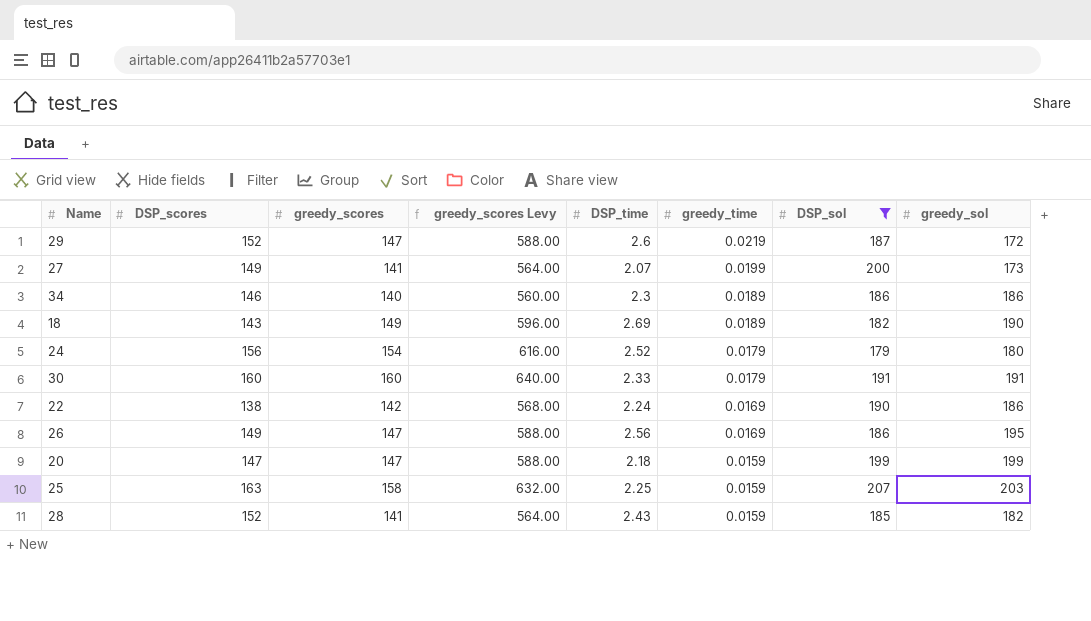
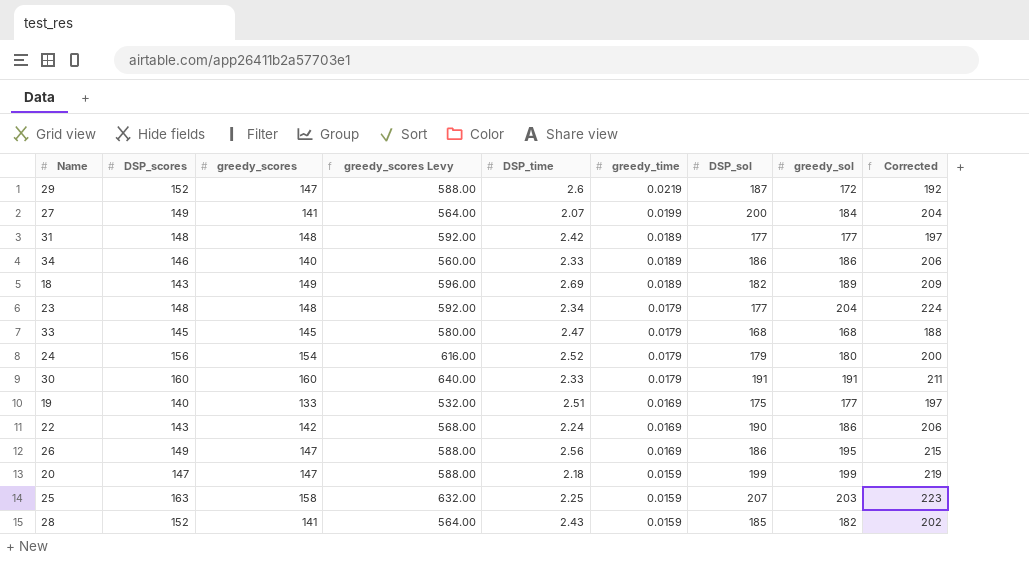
filter: DSP_sol >= 179 -> none
column Corrected | formula: none -> [greedy_sol] + 20
27 | greedy_sol: 173 -> 184
34 | DSP_time: 2.3 -> 2.33
18 | greedy_sol: 190 -> 189
22 | DSP_scores: 138 -> 143

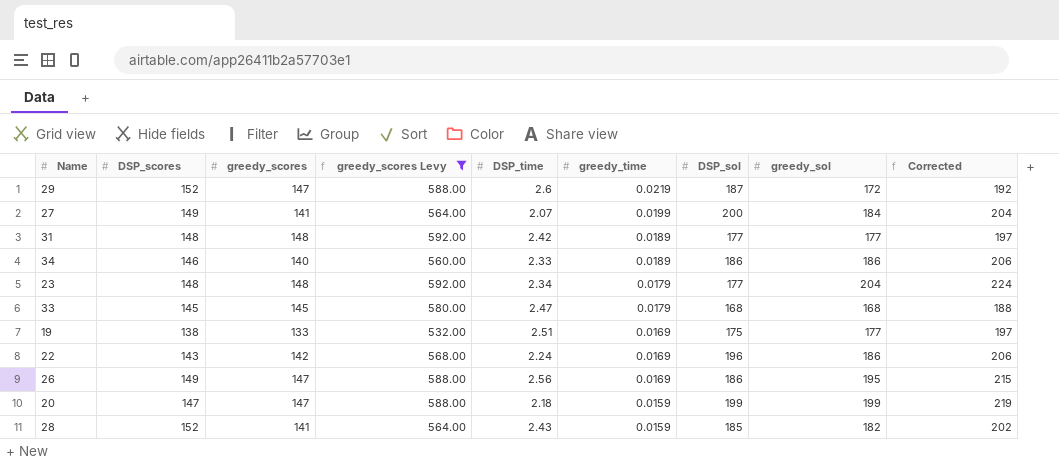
filter: none -> greedy_scores Levy <= 592.00
19 | DSP_scores: 140 -> 138
22 | DSP_sol: 190 -> 196

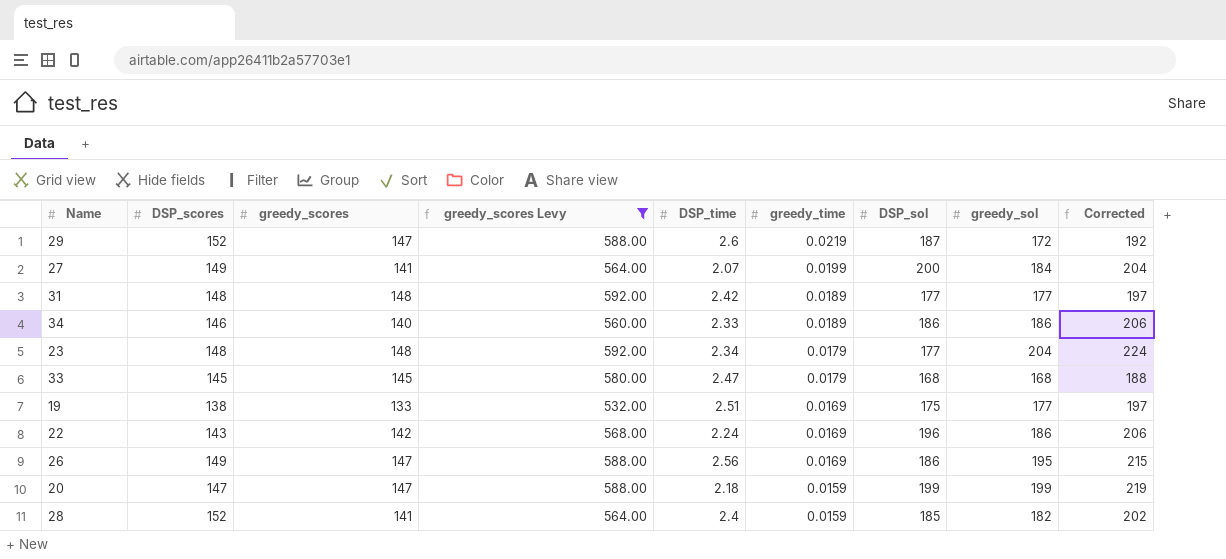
28 | DSP_time: 2.43 -> 2.4

